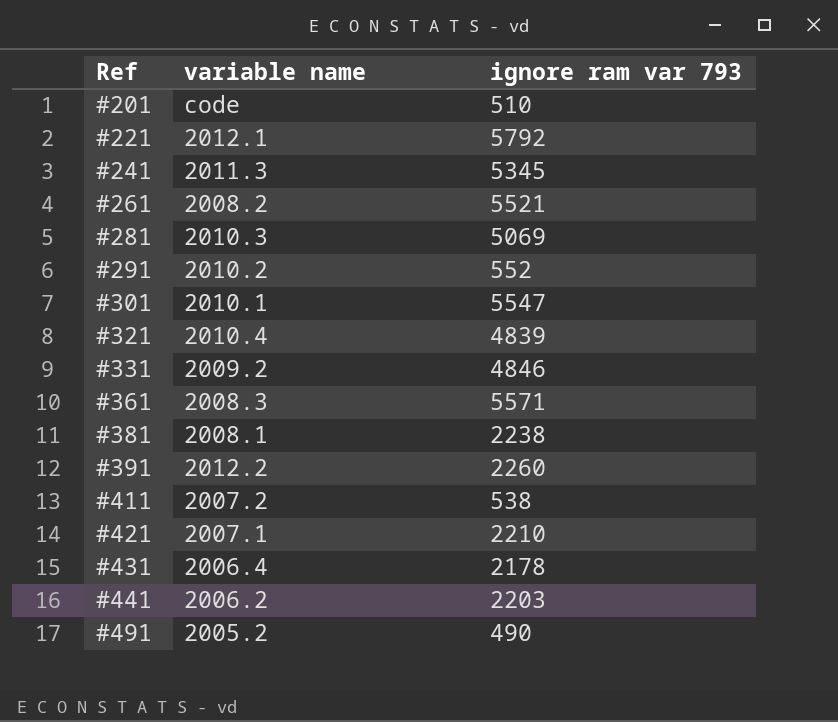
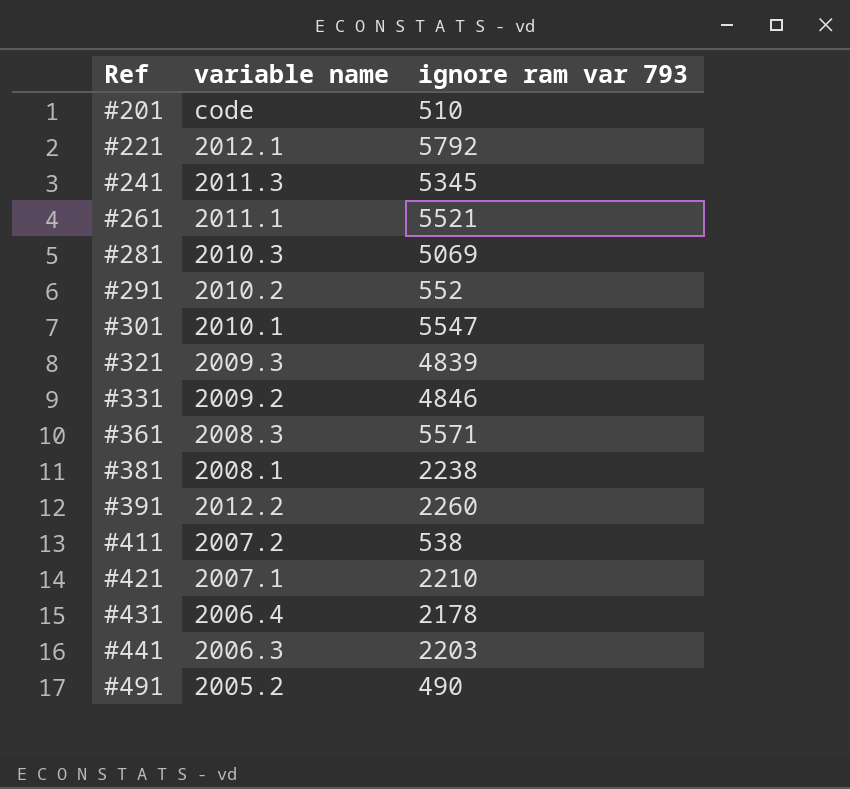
#261 | variable name: 2008.2 -> 2011.1
#321 | variable name: 2010.4 -> 2009.3
#441 | variable name: 2006.2 -> 2006.3

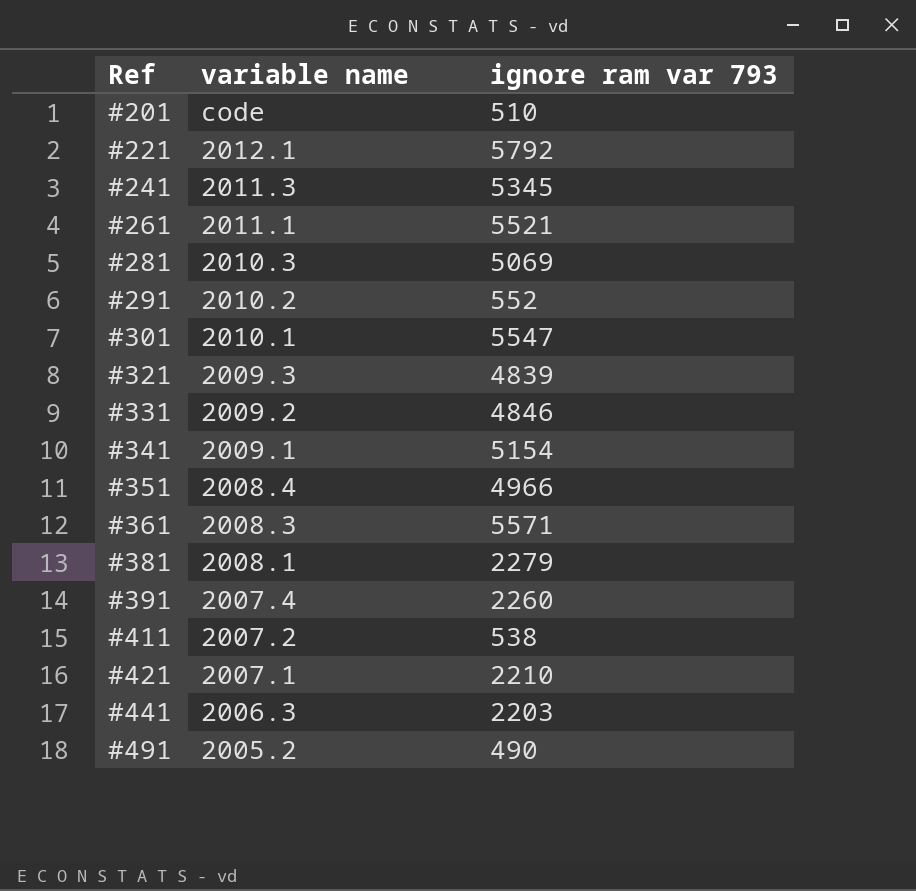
row #431: 2006.4 | 2178 -> none
row #341: none -> 2009.1 | 5154
row #351: none -> 2008.4 | 4966
#381 | ignore ram var 793: 2238 -> 2279
#391 | variable name: 2012.2 -> 2007.4

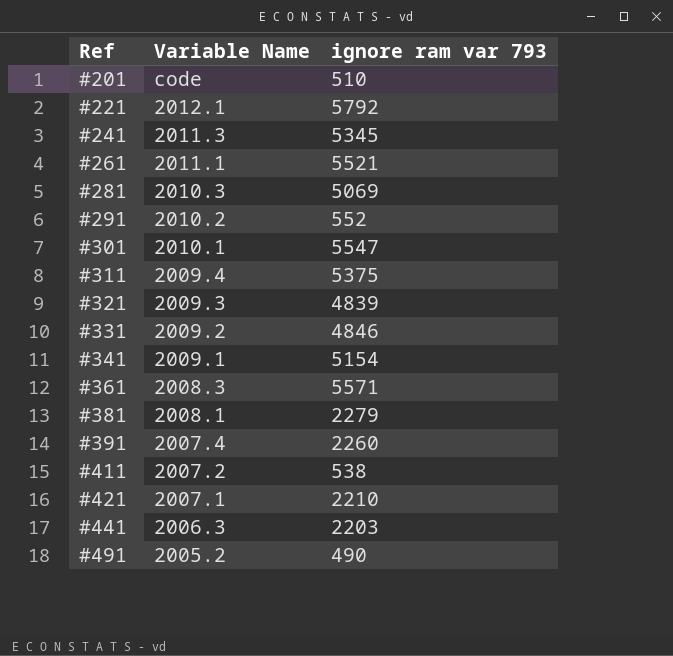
column name: variable name -> Variable Name
row #351: 2008.4 | 4966 -> none
row #311: none -> 2009.4 | 5375

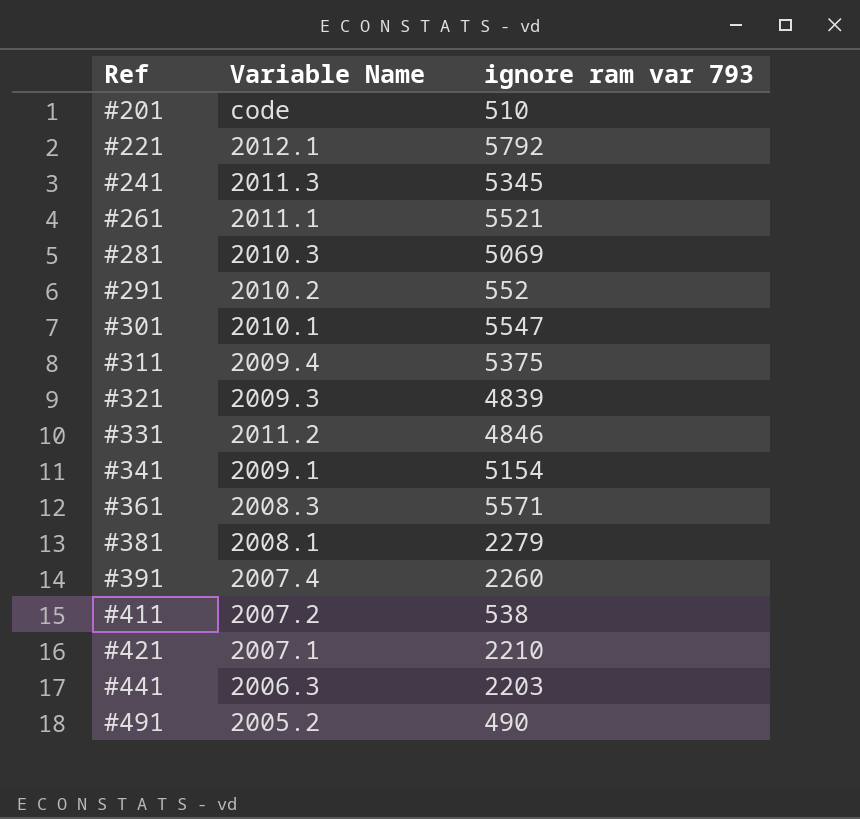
#331 | Variable Name: 2009.2 -> 2011.2

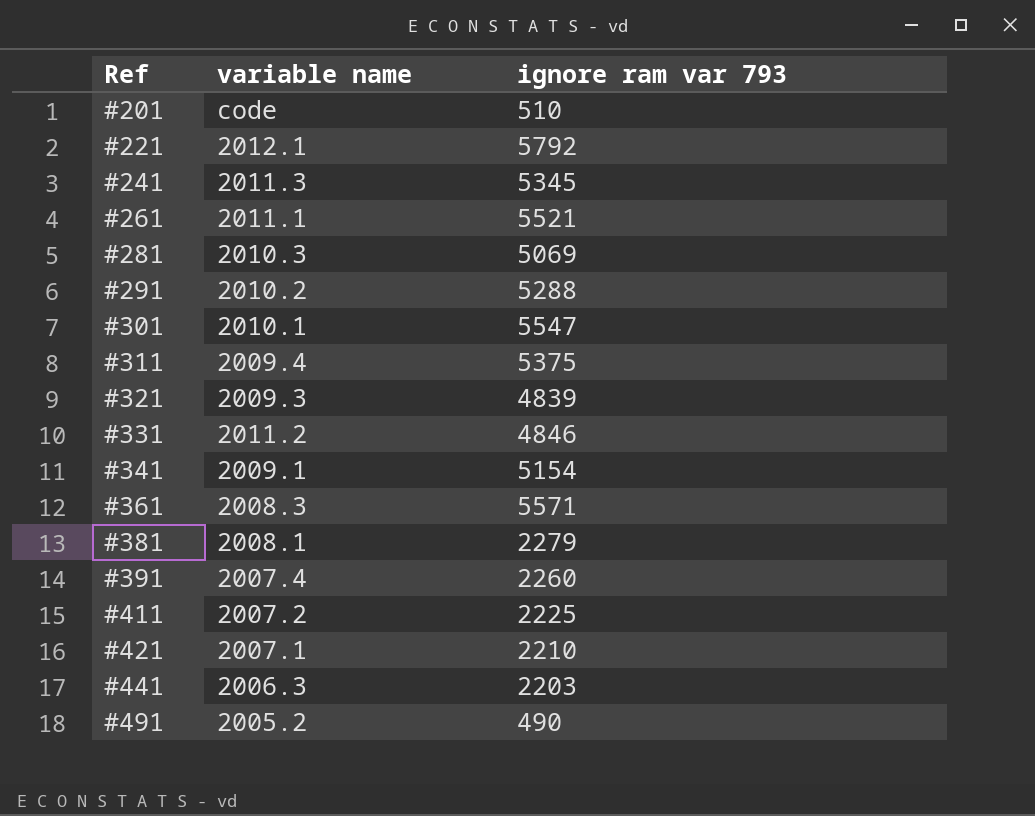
column name: Variable Name -> variable name
#291 | ignore ram var 793: 552 -> 5288
#411 | ignore ram var 793: 538 -> 2225

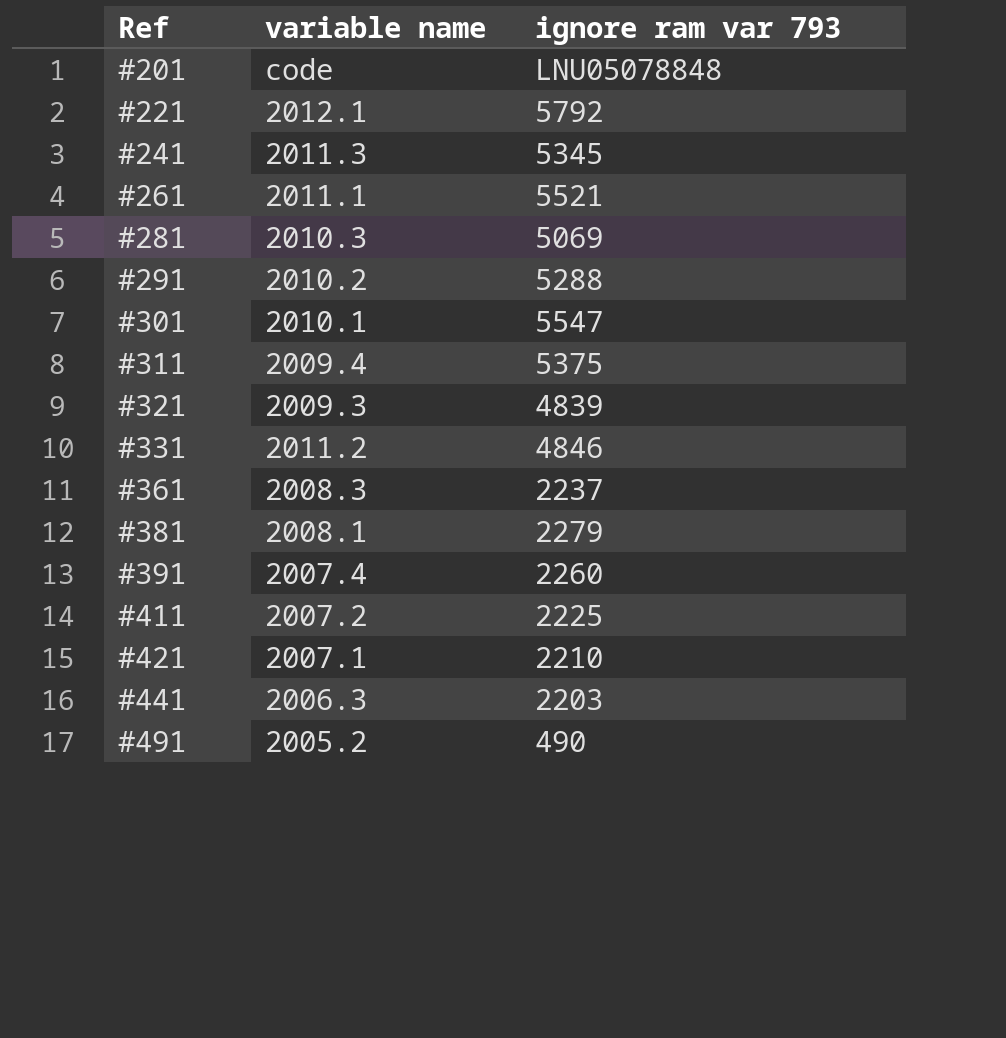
row #341: 2009.1 | 5154 -> none
#201 | ignore ram var 793: 510 -> LNU05078848
#361 | ignore ram var 793: 5571 -> 2237

